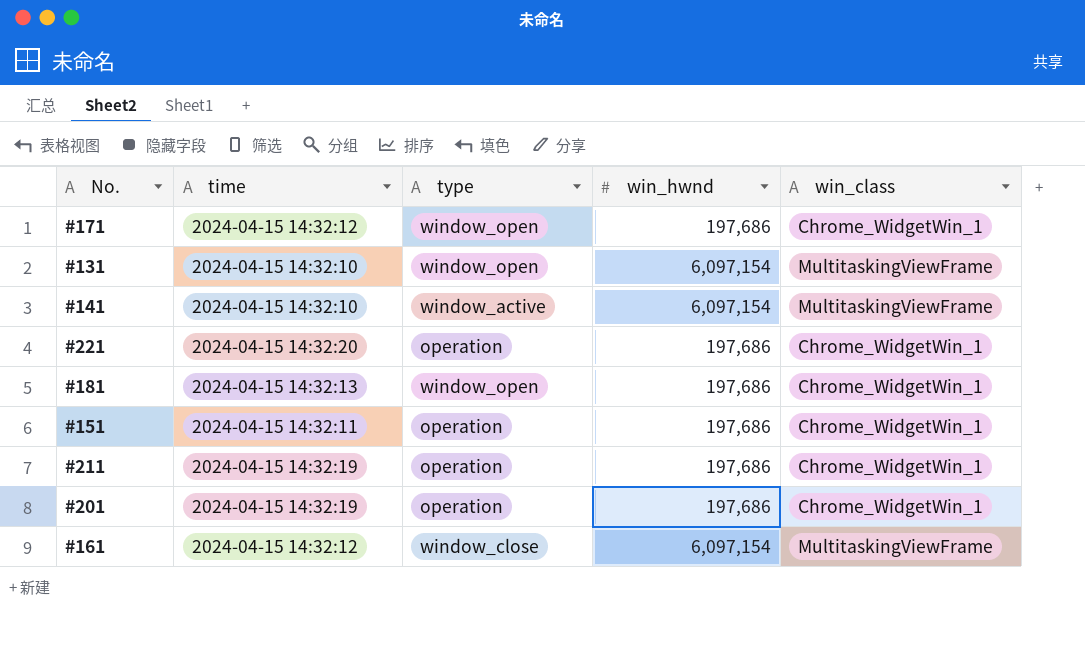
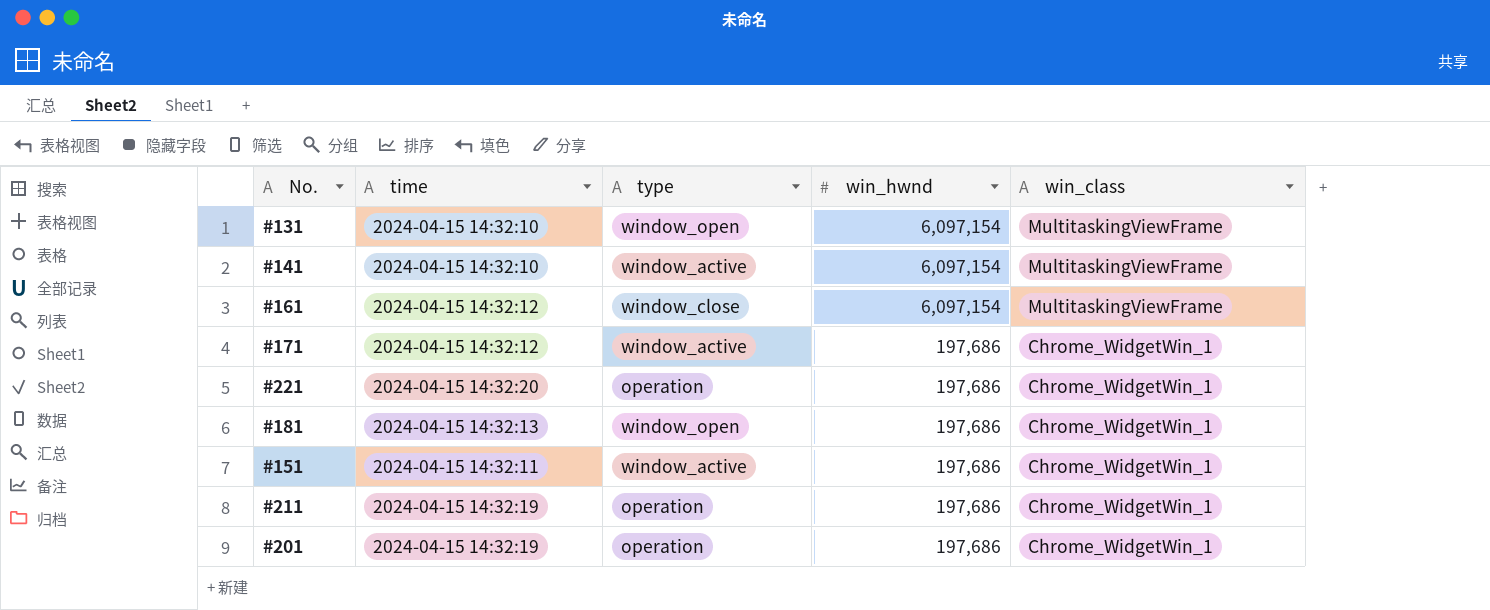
row order: none -> win_hwnd descending
#171 | type: window_open -> window_active
#151 | type: operation -> window_active

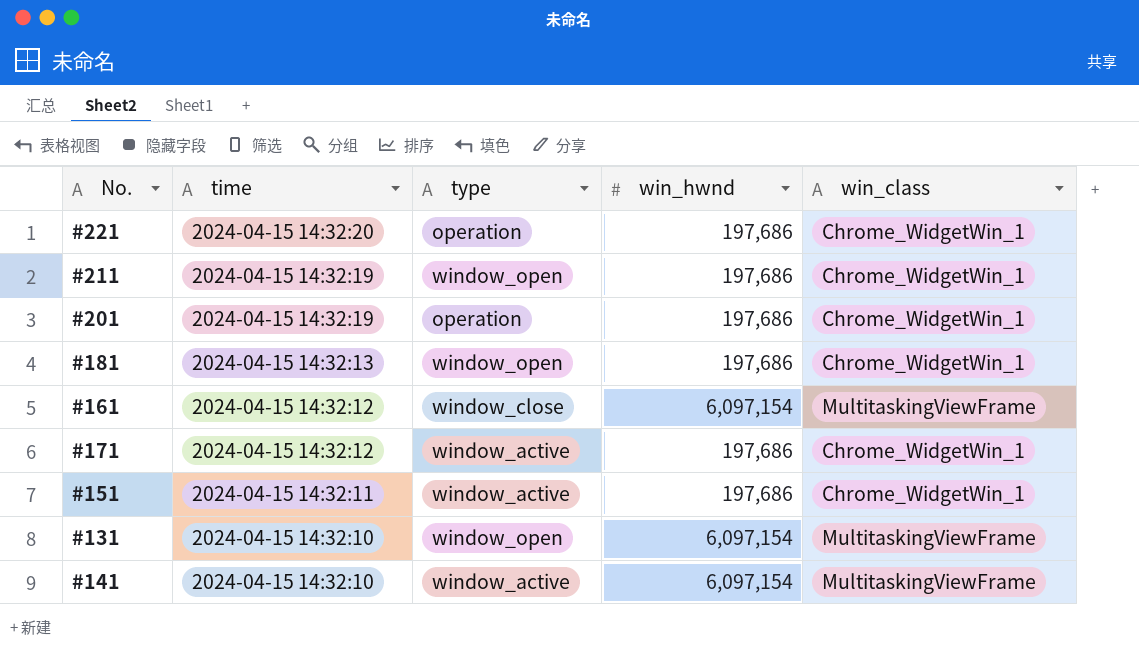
row order: win_hwnd descending -> time descending
#211 | type: operation -> window_open

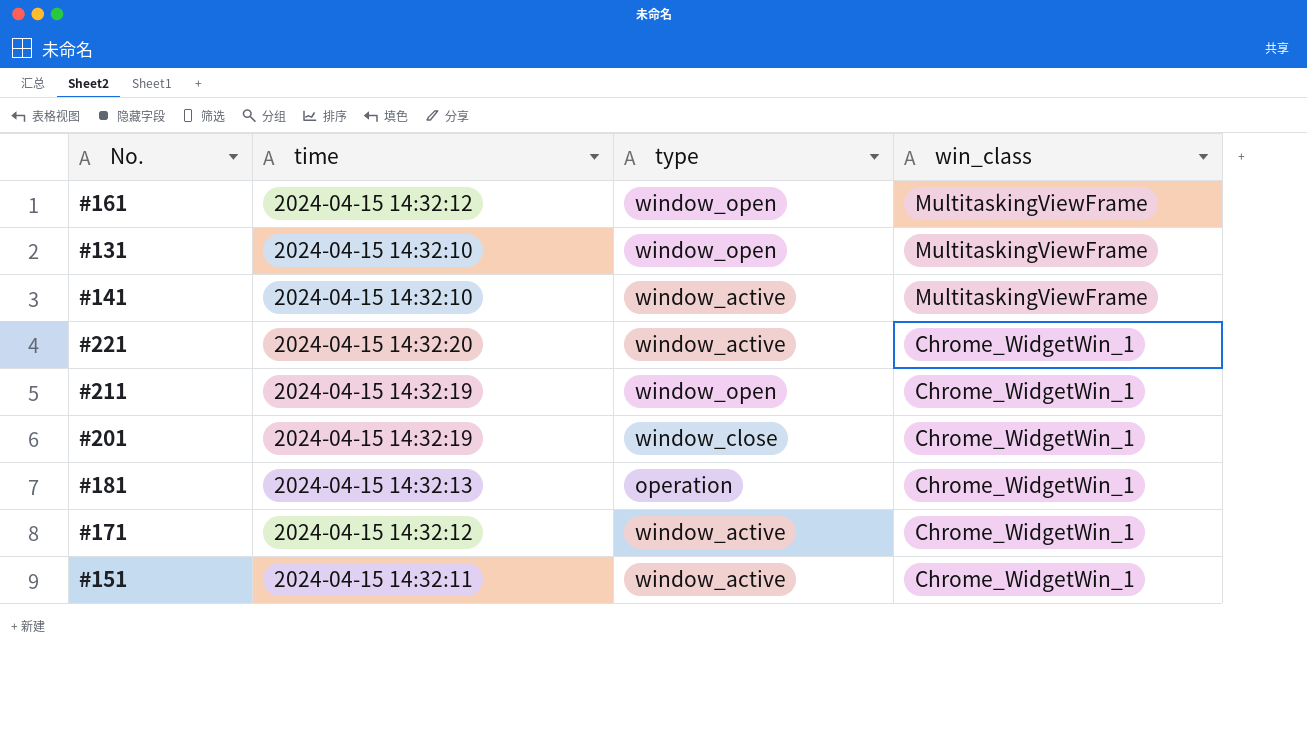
row order: time descending -> win_class descending
column win_hwnd | position: 4 -> none
#161 | type: window_close -> window_open
#221 | type: operation -> window_active
#201 | type: operation -> window_close
#181 | type: window_open -> operation

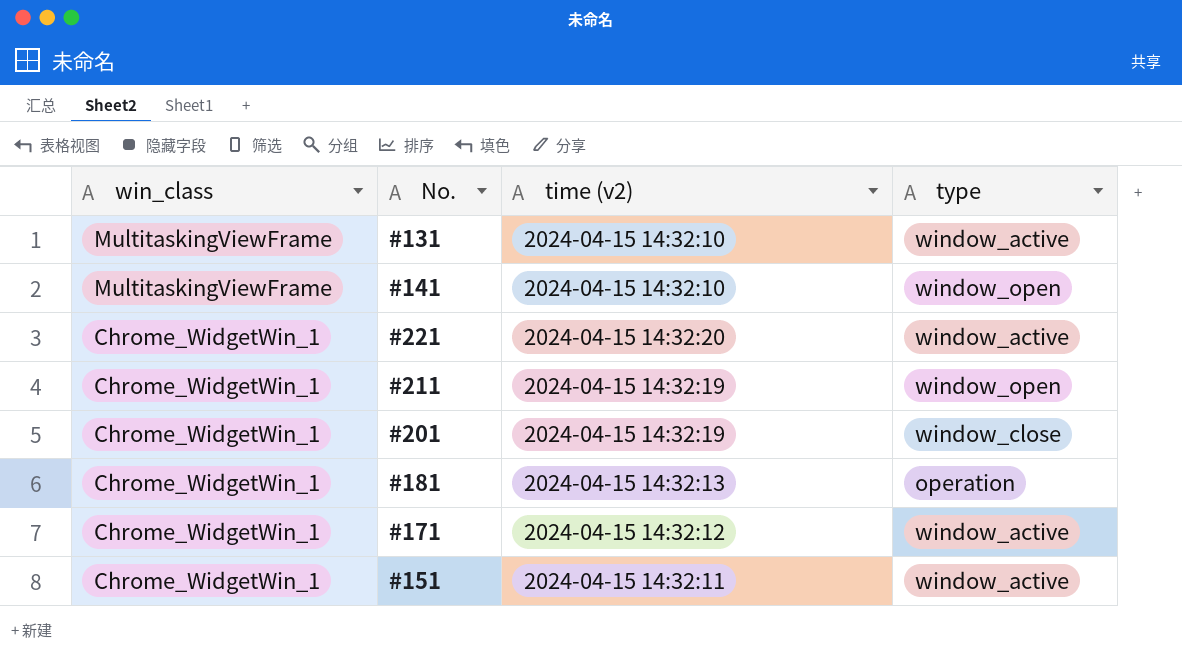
column win_class | position: 4 -> 1
column name: time -> time (v2)
row #161: 2024-04-15 14:32:12 | window_open | MultitaskingViewFrame -> none
#131 | type: window_open -> window_active
#141 | type: window_active -> window_open

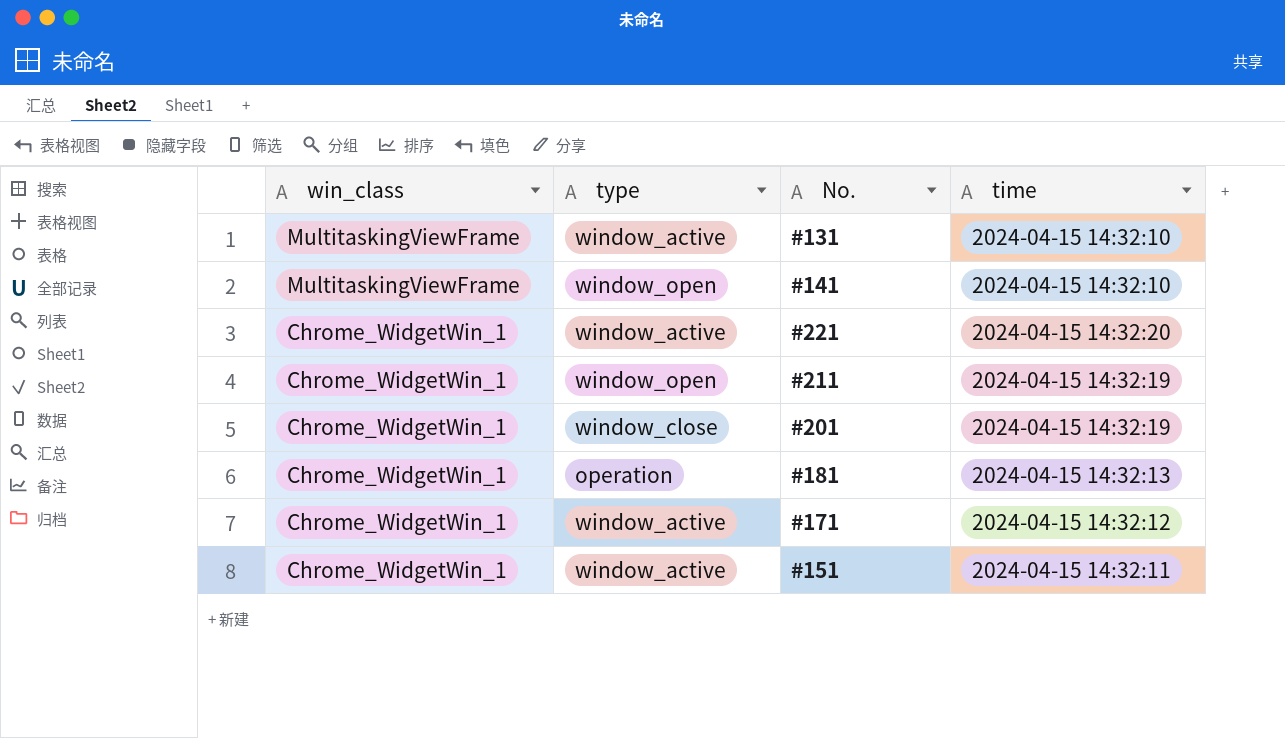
column type | position: 4 -> 2
column name: time (v2) -> time

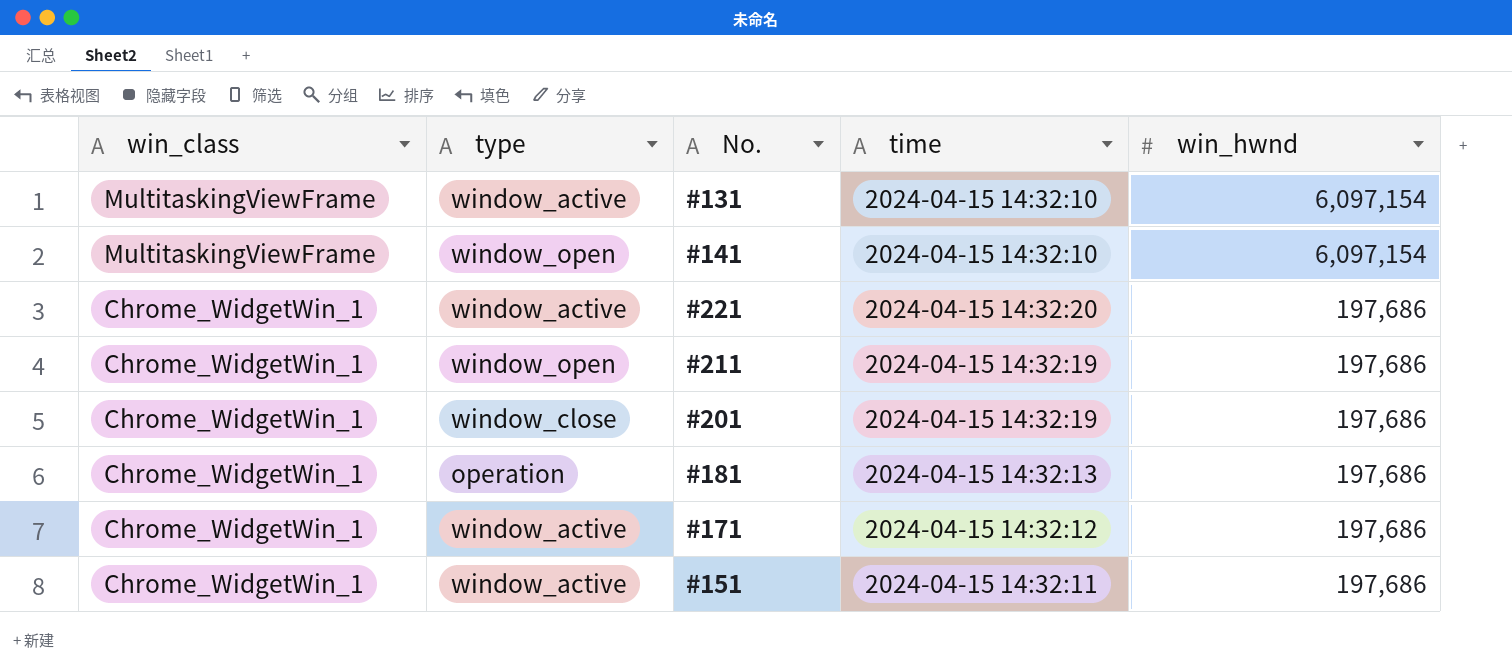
column win_hwnd | position: none -> 5

